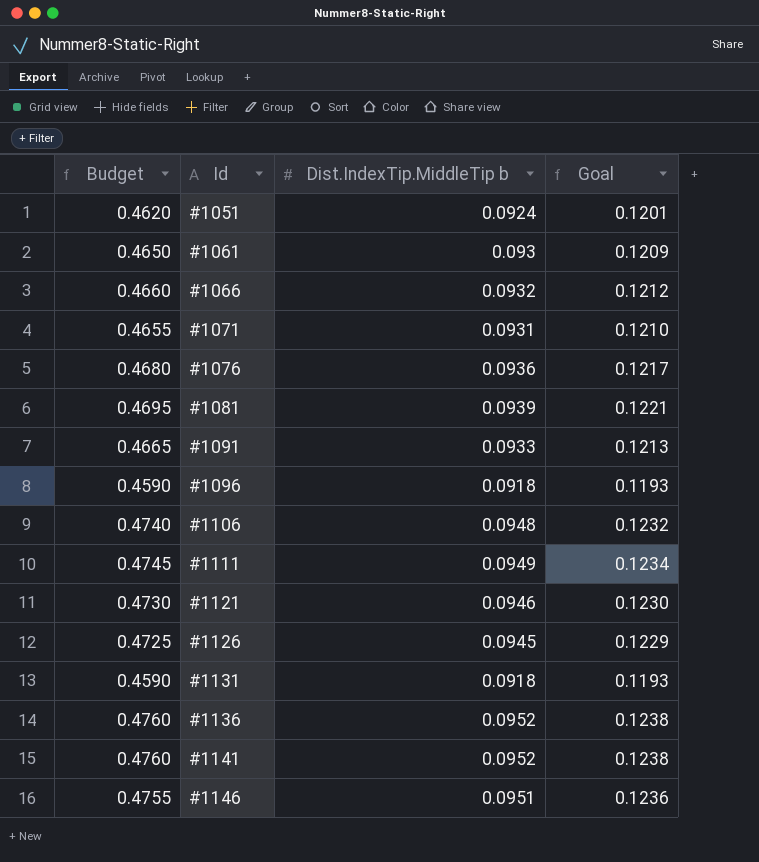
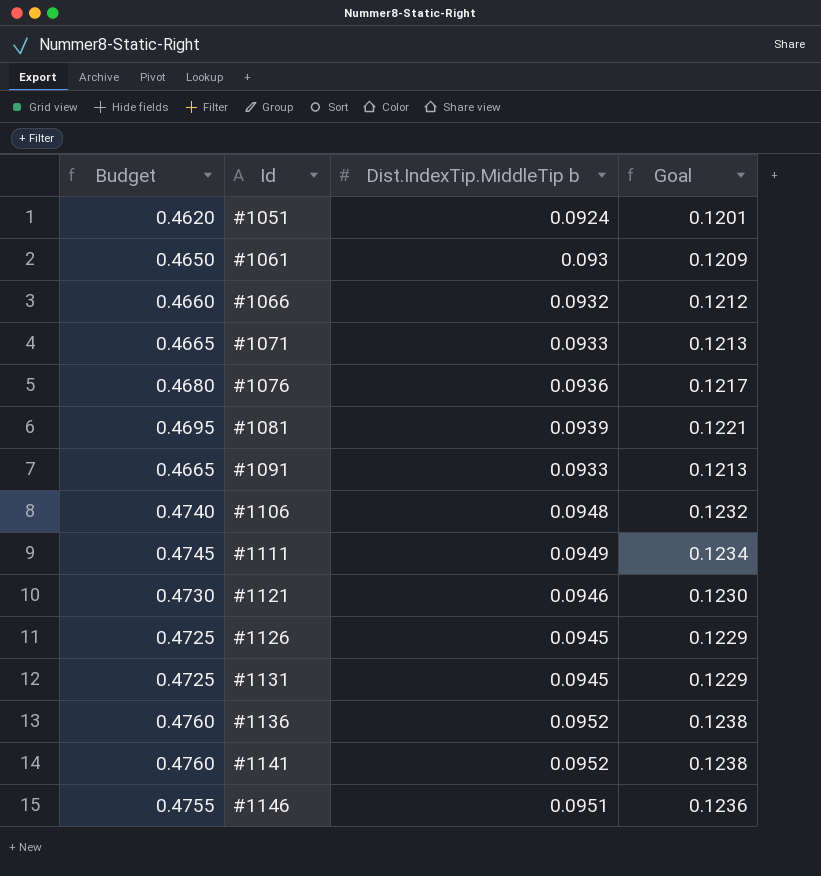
row #1096: 0.4590 | 0.0918 | 0.1193 -> none
#1071 | Budget: 0.4655 -> 0.4665
#1071 | Dist.IndexTip.MiddleTip b: 0.0931 -> 0.0933
#1071 | Goal: 0.1210 -> 0.1213
#1131 | Budget: 0.4590 -> 0.4725
#1131 | Dist.IndexTip.MiddleTip b: 0.0918 -> 0.0945
#1131 | Goal: 0.1193 -> 0.1229

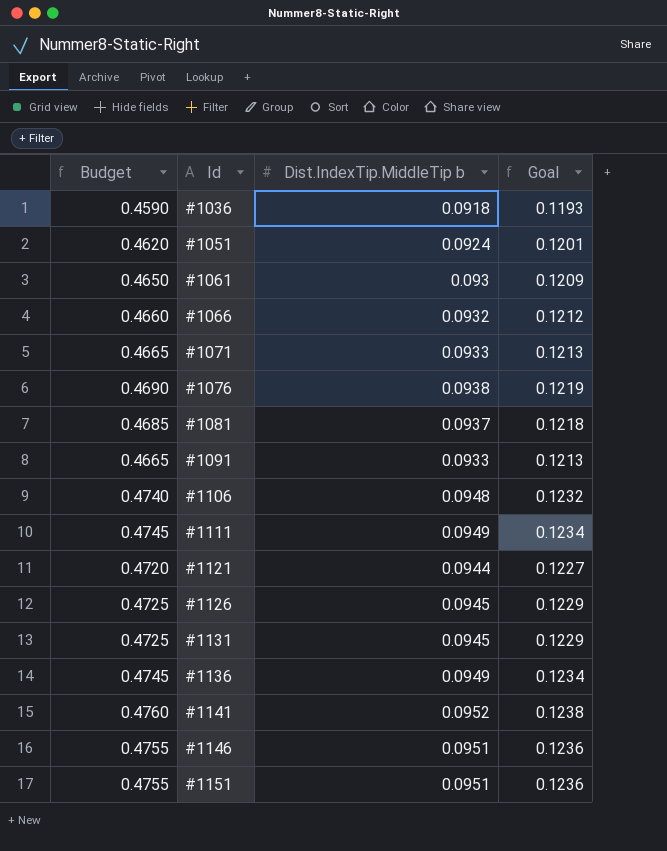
row #1036: none -> 0.4590 | 0.0918 | 0.1193
#1076 | Budget: 0.4680 -> 0.4690
#1076 | Dist.IndexTip.MiddleTip b: 0.0936 -> 0.0938
#1076 | Goal: 0.1217 -> 0.1219
#1081 | Budget: 0.4695 -> 0.4685
#1081 | Dist.IndexTip.MiddleTip b: 0.0939 -> 0.0937
#1081 | Goal: 0.1221 -> 0.1218
#1121 | Budget: 0.4730 -> 0.4720
#1121 | Dist.IndexTip.MiddleTip b: 0.0946 -> 0.0944
#1121 | Goal: 0.1230 -> 0.1227
#1136 | Budget: 0.4760 -> 0.4745
#1136 | Dist.IndexTip.MiddleTip b: 0.0952 -> 0.0949
#1136 | Goal: 0.1238 -> 0.1234
row #1151: none -> 0.4755 | 0.0951 | 0.1236

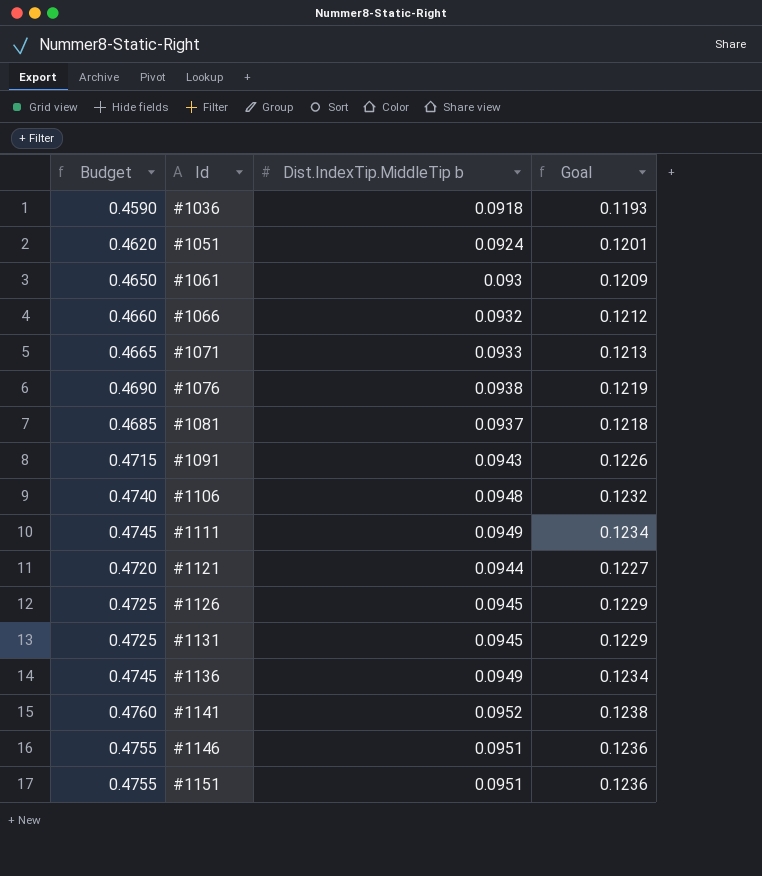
#1091 | Budget: 0.4665 -> 0.4715
#1091 | Dist.IndexTip.MiddleTip b: 0.0933 -> 0.0943
#1091 | Goal: 0.1213 -> 0.1226

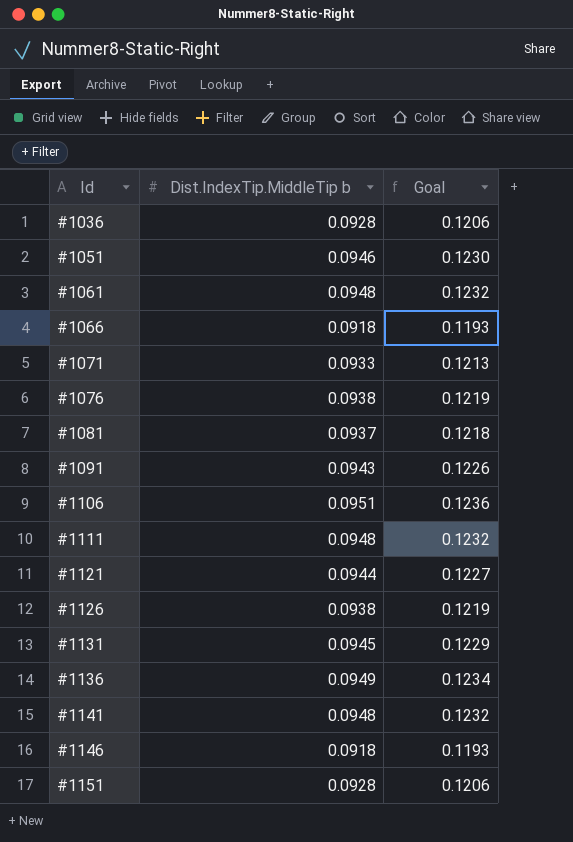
column Budget | formula: [Dist.IndexTip.MiddleTip b] * 5 -> none
#1036 | Dist.IndexTip.MiddleTip b: 0.0918 -> 0.0928
#1036 | Goal: 0.1193 -> 0.1206
#1051 | Dist.IndexTip.MiddleTip b: 0.0924 -> 0.0946
#1051 | Goal: 0.1201 -> 0.1230
#1061 | Dist.IndexTip.MiddleTip b: 0.093 -> 0.0948
#1061 | Goal: 0.1209 -> 0.1232
#1066 | Dist.IndexTip.MiddleTip b: 0.0932 -> 0.0918
#1066 | Goal: 0.1212 -> 0.1193
#1106 | Dist.IndexTip.MiddleTip b: 0.0948 -> 0.0951
#1106 | Goal: 0.1232 -> 0.1236
#1111 | Dist.IndexTip.MiddleTip b: 0.0949 -> 0.0948
#1111 | Goal: 0.1234 -> 0.1232
#1126 | Dist.IndexTip.MiddleTip b: 0.0945 -> 0.0938
#1126 | Goal: 0.1229 -> 0.1219
#1141 | Dist.IndexTip.MiddleTip b: 0.0952 -> 0.0948
#1141 | Goal: 0.1238 -> 0.1232
#1146 | Dist.IndexTip.MiddleTip b: 0.0951 -> 0.0918
#1146 | Goal: 0.1236 -> 0.1193
#1151 | Dist.IndexTip.MiddleTip b: 0.0951 -> 0.0928
#1151 | Goal: 0.1236 -> 0.1206

